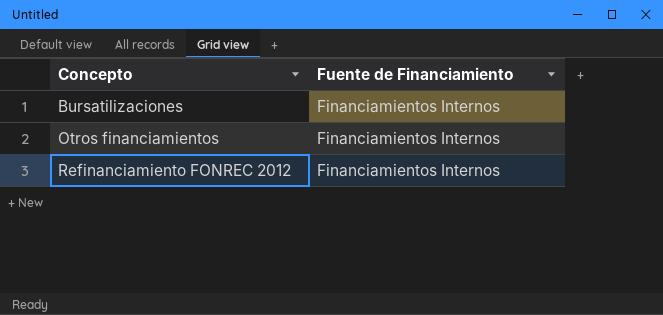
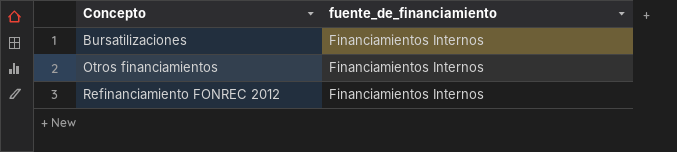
column name: Fuente de Financiamiento -> fuente_de_financiamiento

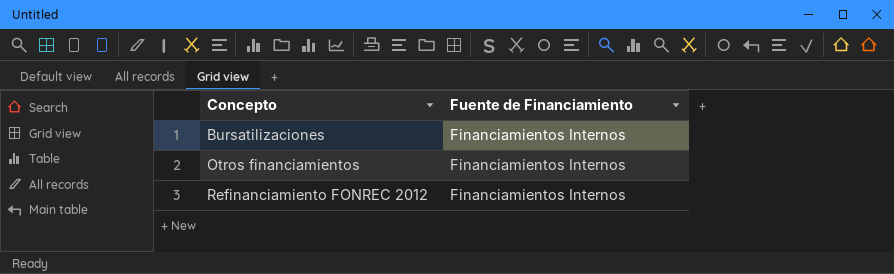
column name: fuente_de_financiamiento -> Fuente de Financiamiento

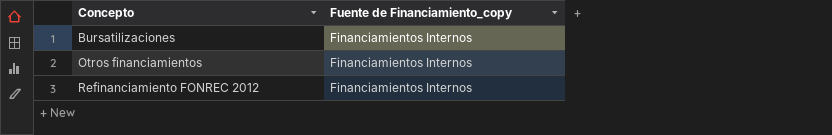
column name: Fuente de Financiamiento -> Fuente de Financiamiento_copy

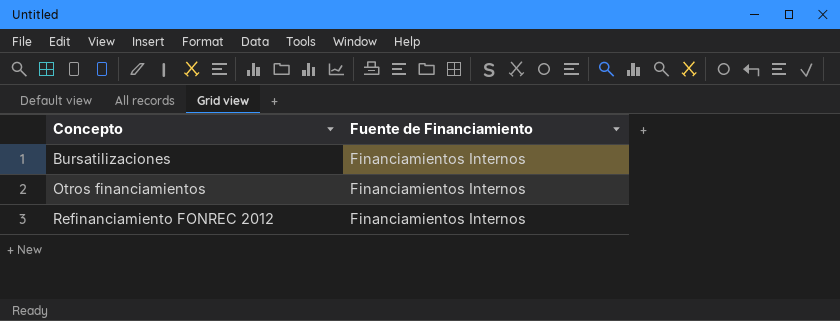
column name: Fuente de Financiamiento_copy -> Fuente de Financiamiento

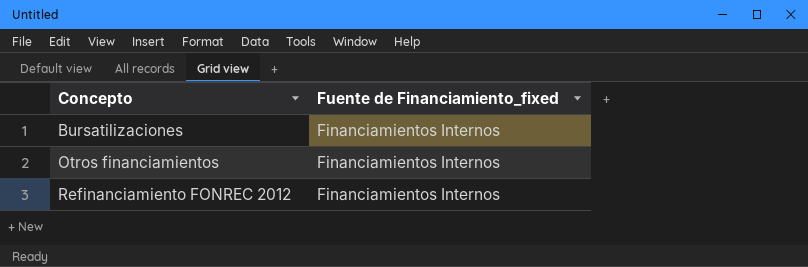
column name: Fuente de Financiamiento -> Fuente de Financiamiento_fixed

